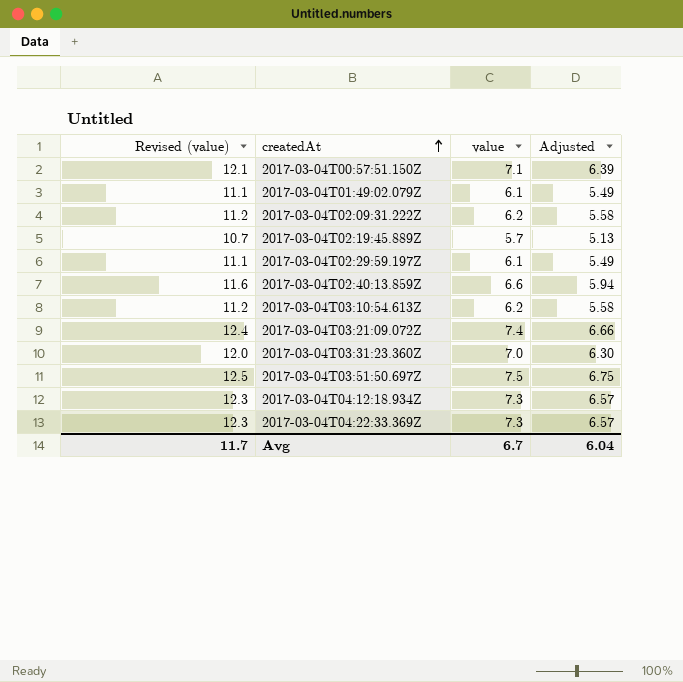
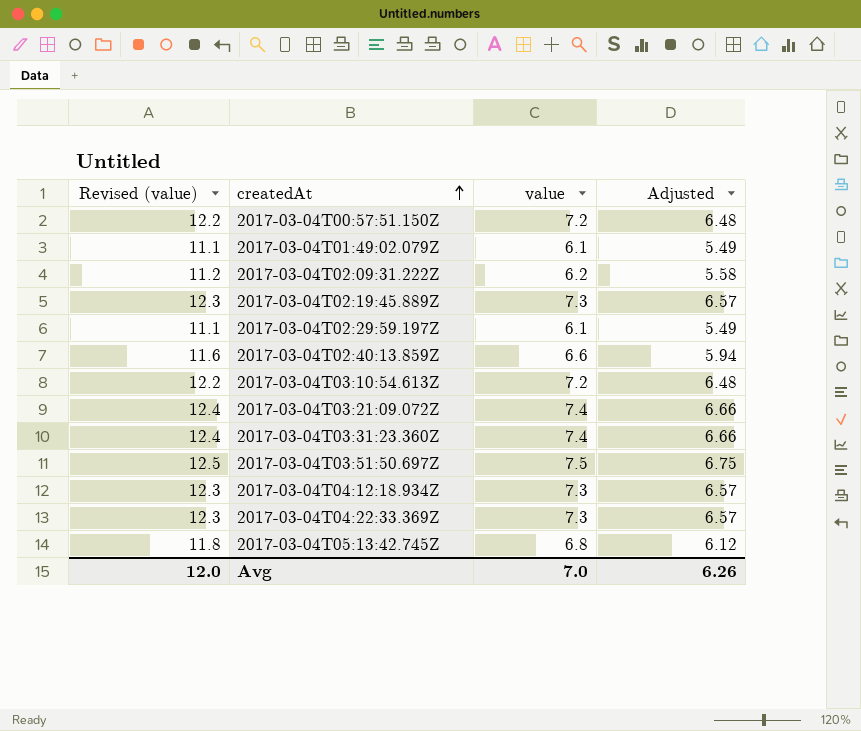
2017-03-04T00:57:51.150Z | Revised (value): 12.1 -> 12.2
2017-03-04T00:57:51.150Z | value: 7.1 -> 7.2
2017-03-04T00:57:51.150Z | Adjusted: 6.39 -> 6.48
2017-03-04T02:19:45.889Z | Revised (value): 10.7 -> 12.3
2017-03-04T02:19:45.889Z | value: 5.7 -> 7.3
2017-03-04T02:19:45.889Z | Adjusted: 5.13 -> 6.57
2017-03-04T03:10:54.613Z | Revised (value): 11.2 -> 12.2
2017-03-04T03:10:54.613Z | value: 6.2 -> 7.2
2017-03-04T03:10:54.613Z | Adjusted: 5.58 -> 6.48
2017-03-04T03:31:23.360Z | Revised (value): 12.0 -> 12.4
2017-03-04T03:31:23.360Z | value: 7.0 -> 7.4
2017-03-04T03:31:23.360Z | Adjusted: 6.30 -> 6.66
row 2017-03-04T05:13:42.745Z: none -> 11.8 | 6.8 | 6.12
Avg | Revised (value): 11.7 -> 12.0
Avg | value: 6.7 -> 7.0
Avg | Adjusted: 6.04 -> 6.26

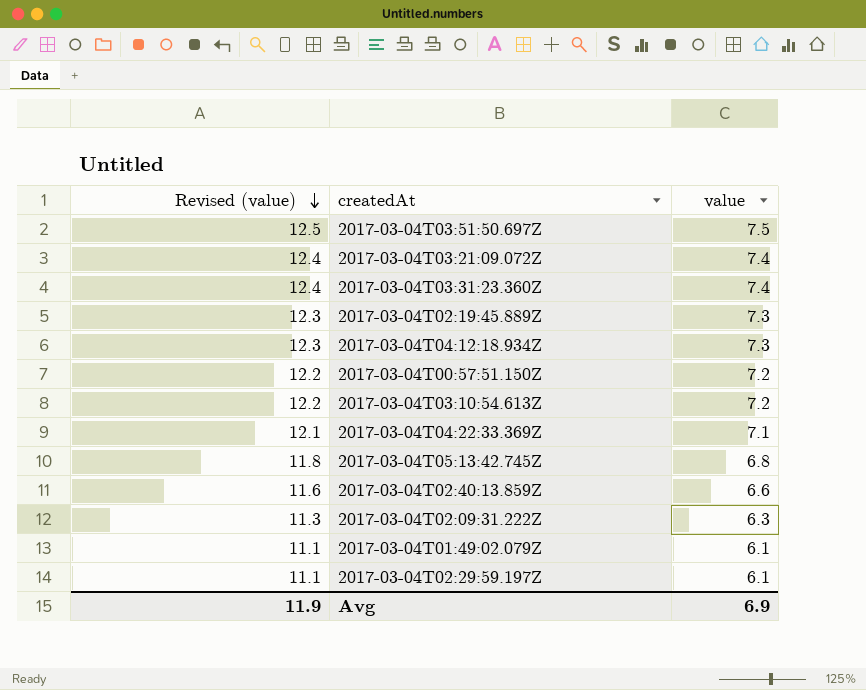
row order: createdAt ascending -> Revised (value) descending
column Adjusted | formula: [value] * 0.9 -> none
2017-03-04T04:22:33.369Z | Revised (value): 12.3 -> 12.1
2017-03-04T04:22:33.369Z | value: 7.3 -> 7.1
2017-03-04T02:09:31.222Z | Revised (value): 11.2 -> 11.3
2017-03-04T02:09:31.222Z | value: 6.2 -> 6.3
Avg | Revised (value): 12.0 -> 11.9
Avg | value: 7.0 -> 6.9

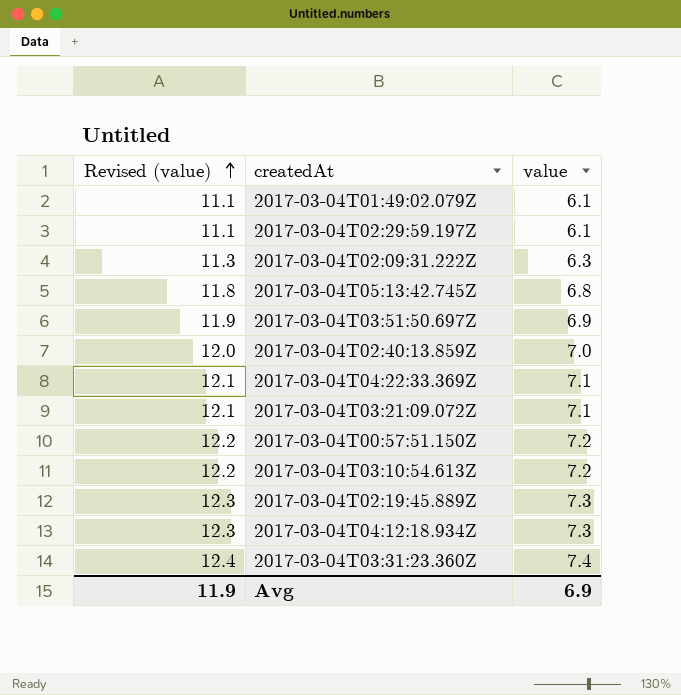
row order: Revised (value) descending -> Revised (value) ascending
2017-03-04T03:51:50.697Z | Revised (value): 12.5 -> 11.9
2017-03-04T03:51:50.697Z | value: 7.5 -> 6.9
2017-03-04T02:40:13.859Z | Revised (value): 11.6 -> 12.0
2017-03-04T02:40:13.859Z | value: 6.6 -> 7.0
2017-03-04T03:21:09.072Z | Revised (value): 12.4 -> 12.1
2017-03-04T03:21:09.072Z | value: 7.4 -> 7.1

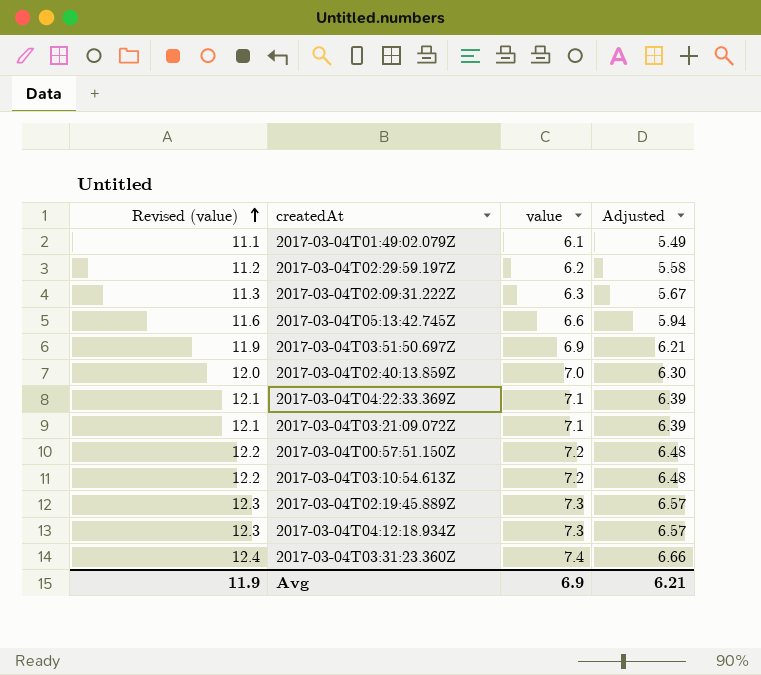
column Adjusted | formula: none -> [value] * 0.9
2017-03-04T02:29:59.197Z | Revised (value): 11.1 -> 11.2
2017-03-04T02:29:59.197Z | value: 6.1 -> 6.2
2017-03-04T05:13:42.745Z | Revised (value): 11.8 -> 11.6
2017-03-04T05:13:42.745Z | value: 6.8 -> 6.6

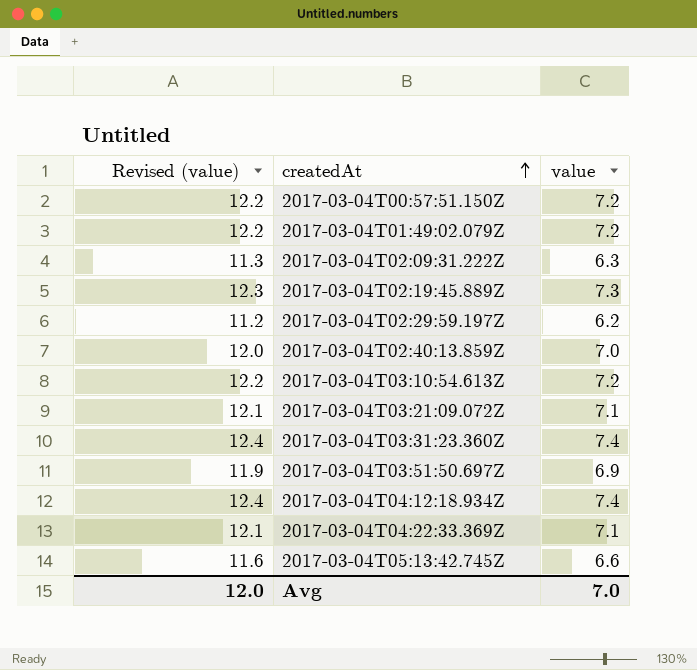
row order: Revised (value) ascending -> createdAt ascending
column Adjusted | formula: [value] * 0.9 -> none
2017-03-04T01:49:02.079Z | Revised (value): 11.1 -> 12.2
2017-03-04T01:49:02.079Z | value: 6.1 -> 7.2
2017-03-04T04:12:18.934Z | Revised (value): 12.3 -> 12.4
2017-03-04T04:12:18.934Z | value: 7.3 -> 7.4
Avg | Revised (value): 11.9 -> 12.0
Avg | value: 6.9 -> 7.0

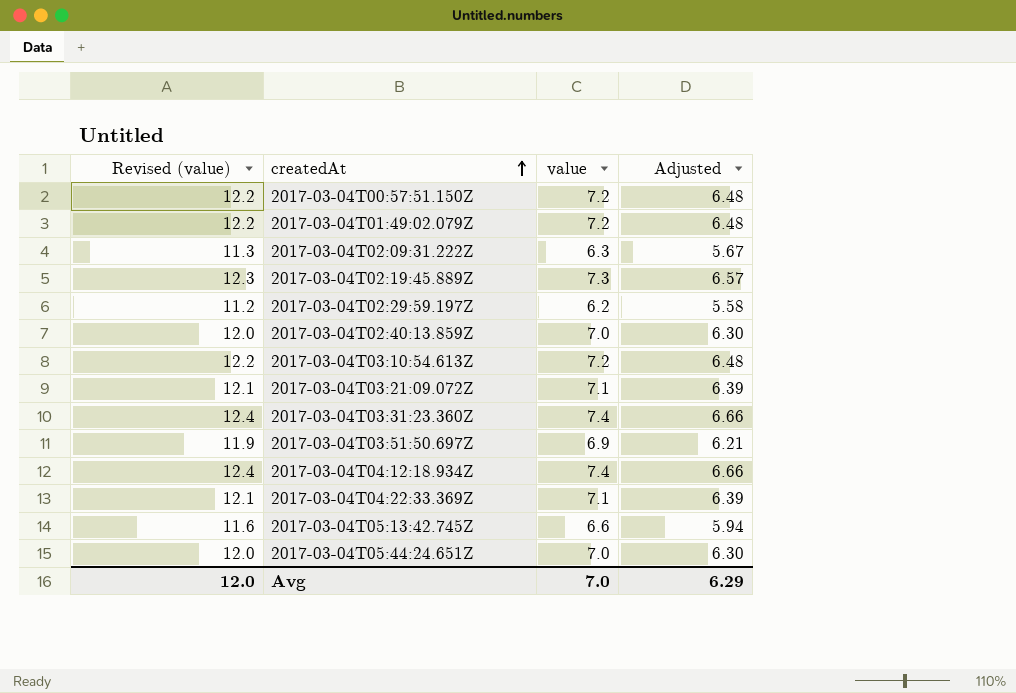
column Adjusted | formula: none -> [value] * 0.9
row 2017-03-04T05:44:24.651Z: none -> 12.0 | 7.0 | 6.30

